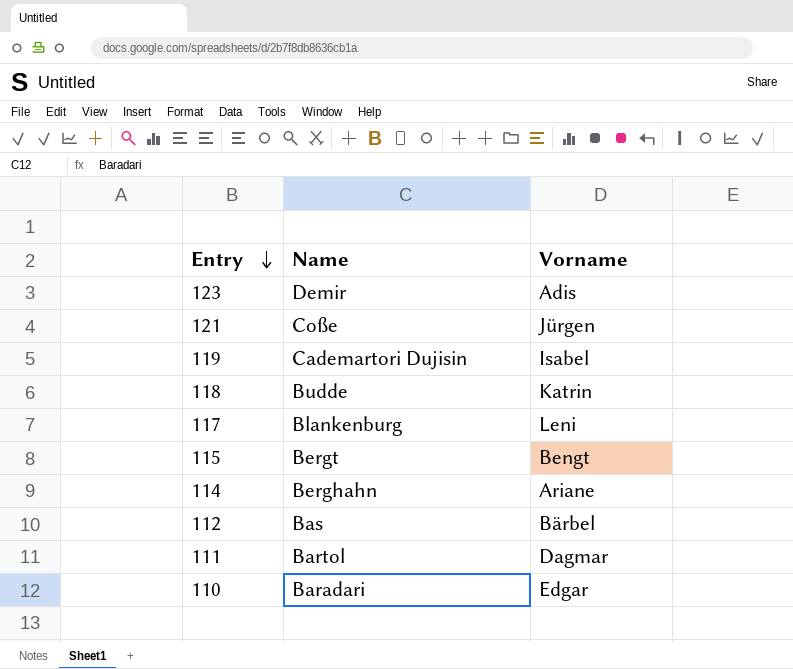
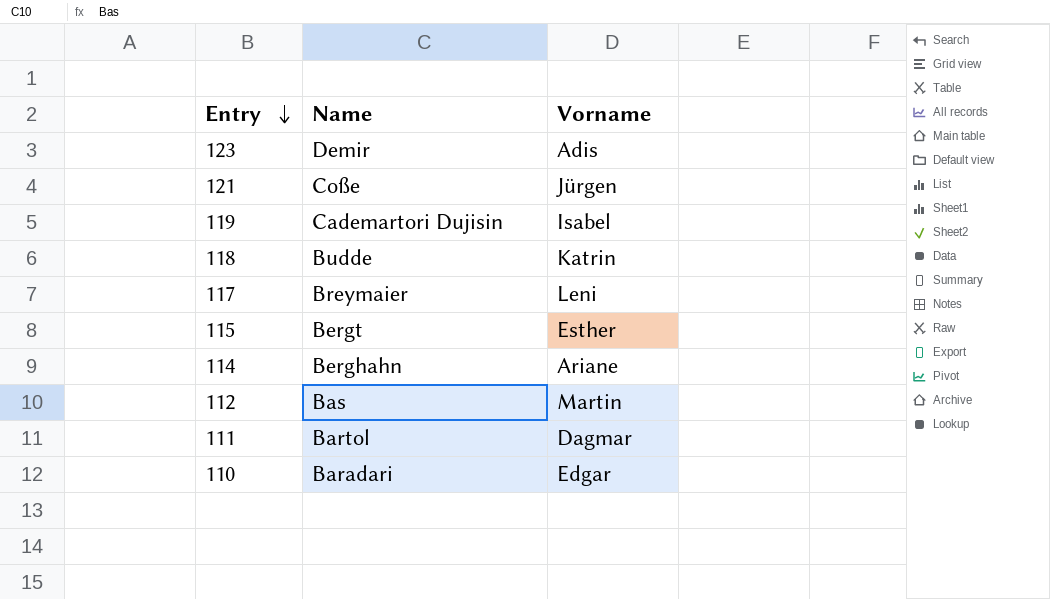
117 | Name: Blankenburg -> Breymaier
115 | Vorname: Bengt -> Esther
112 | Vorname: Bärbel -> Martin

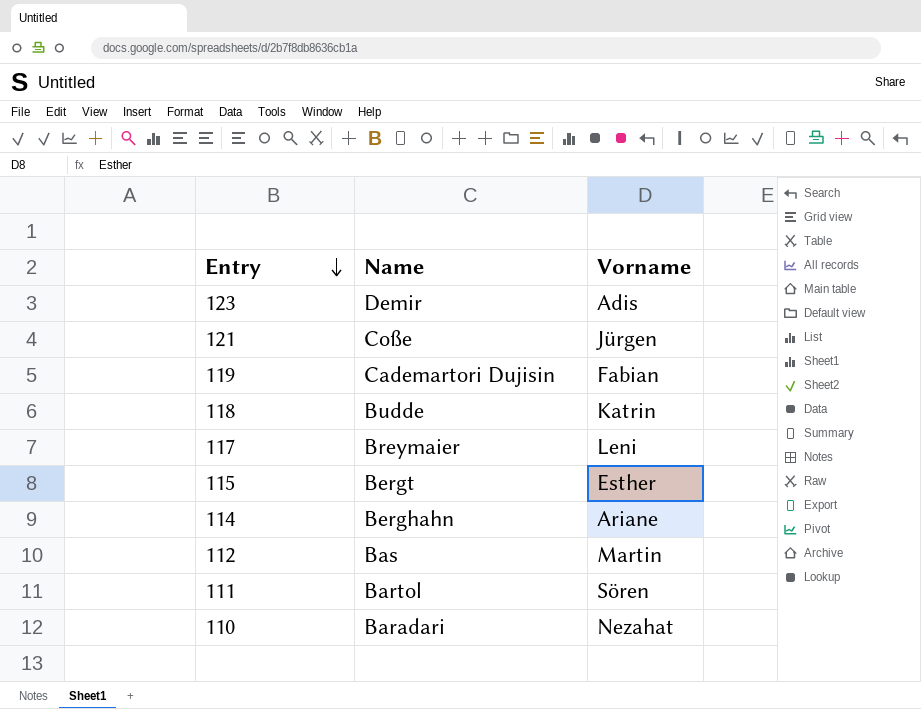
119 | Vorname: Isabel -> Fabian
111 | Vorname: Dagmar -> Sören
110 | Vorname: Edgar -> Nezahat

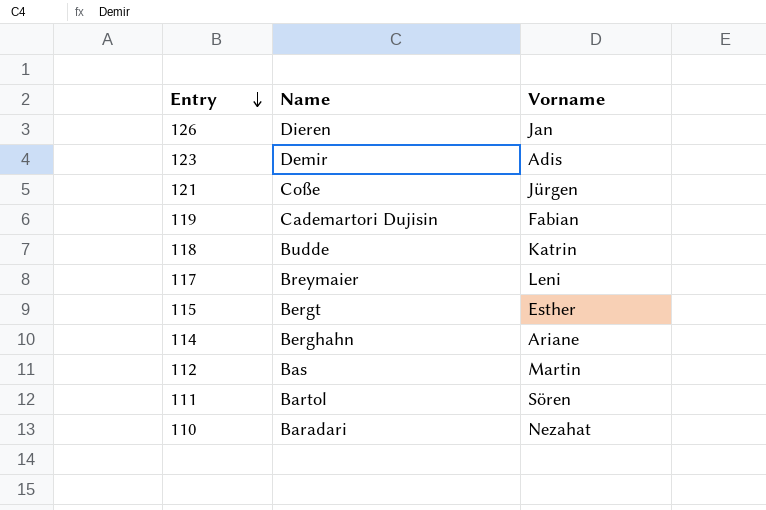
row 126: none -> Dieren | Jan

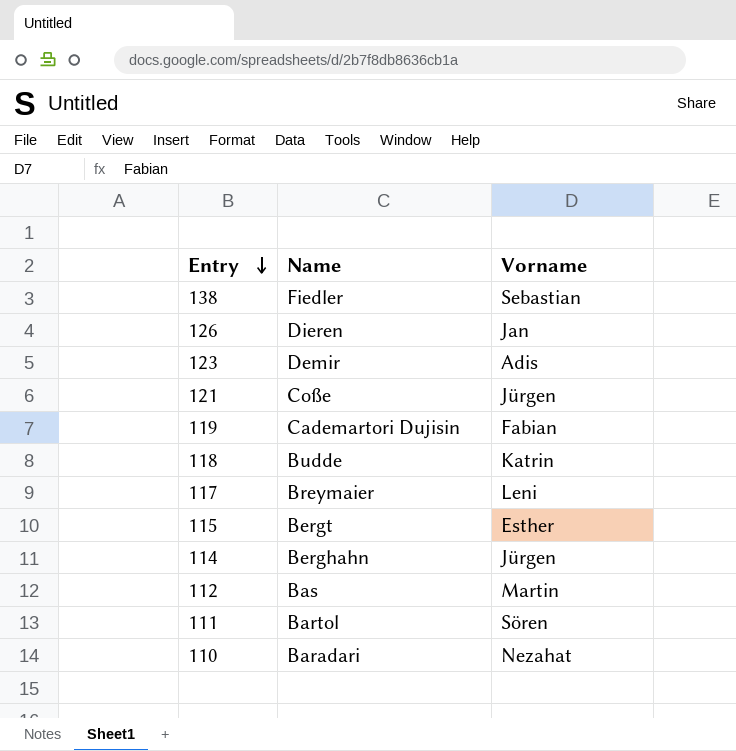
row 138: none -> Fiedler | Sebastian
114 | Vorname: Ariane -> Jürgen

